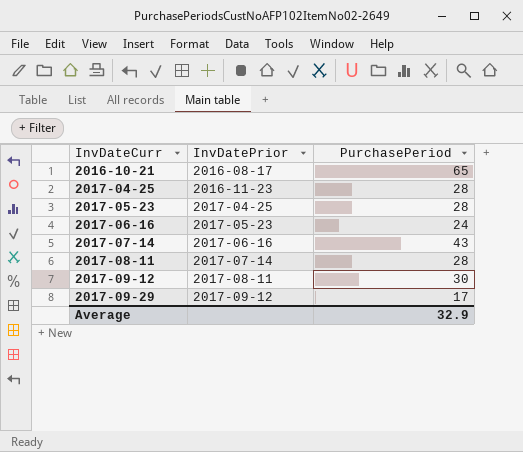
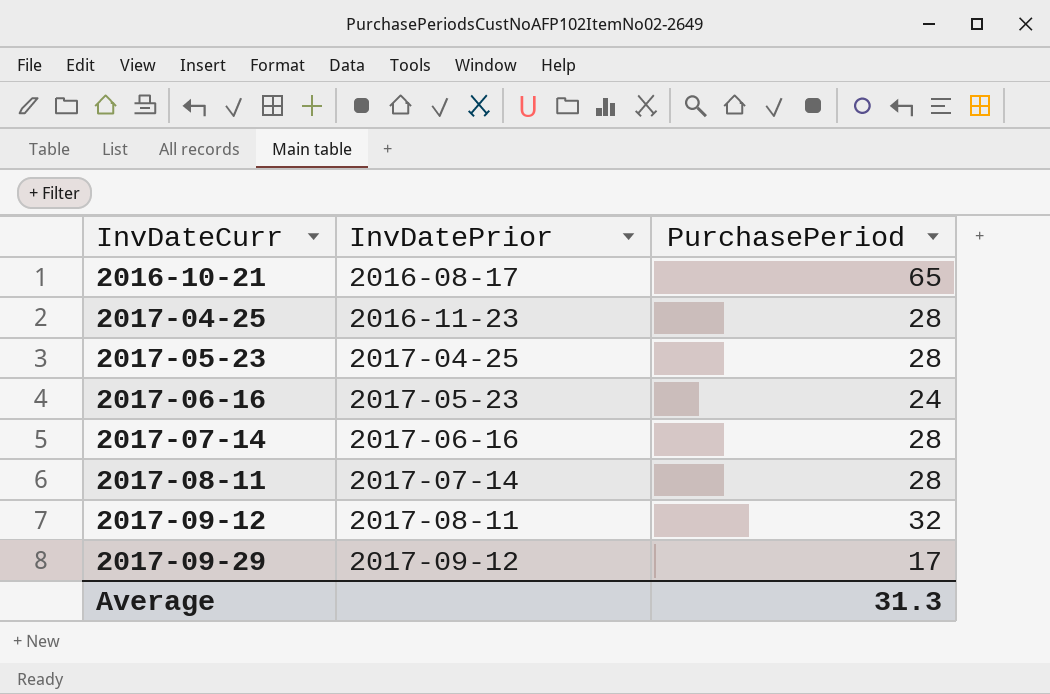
2017-07-14 | PurchasePeriod: 43 -> 28
2017-09-12 | PurchasePeriod: 30 -> 32
Average | PurchasePeriod: 32.9 -> 31.3

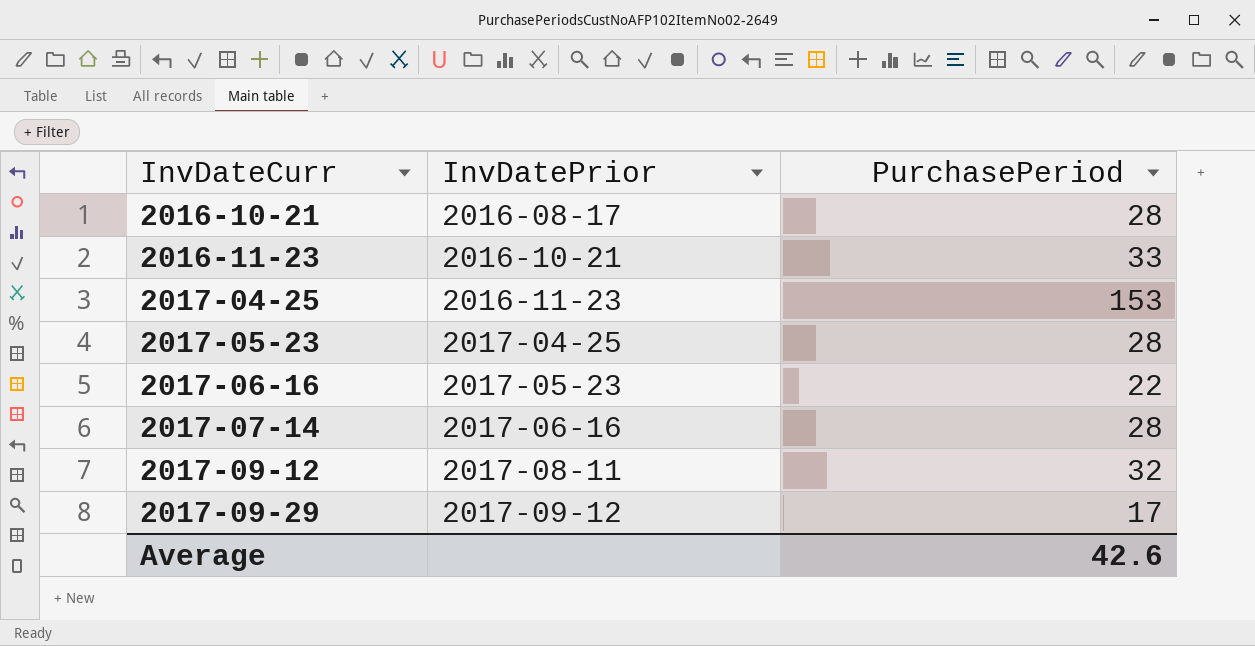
row 2017-08-11: 2017-07-14 | 28 -> none
2016-10-21 | PurchasePeriod: 65 -> 28
row 2016-11-23: none -> 2016-10-21 | 33
2017-04-25 | PurchasePeriod: 28 -> 153
2017-06-16 | PurchasePeriod: 24 -> 22
Average | PurchasePeriod: 31.3 -> 42.6

